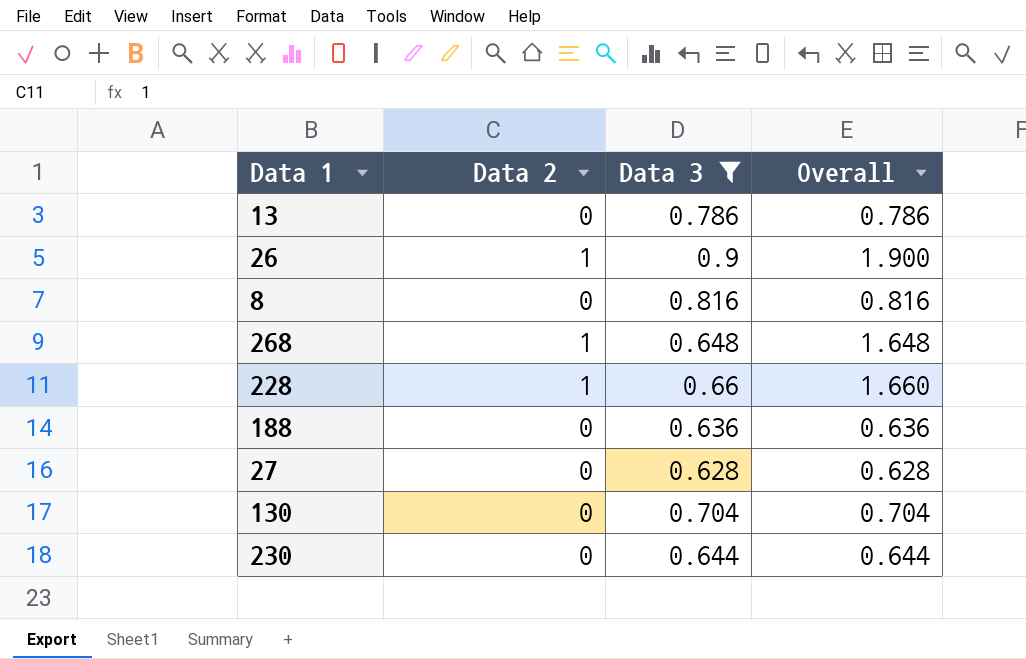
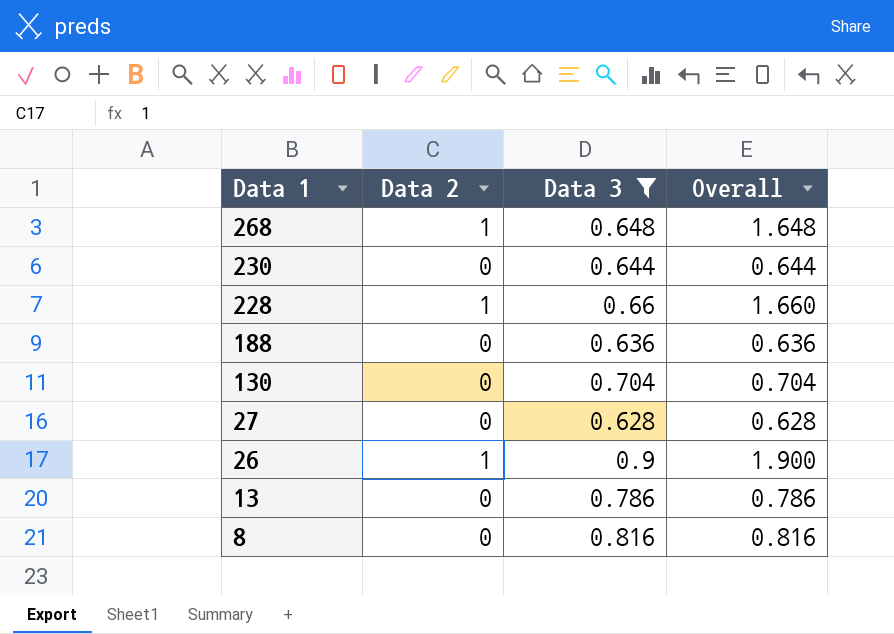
row order: none -> Data 1 descending

